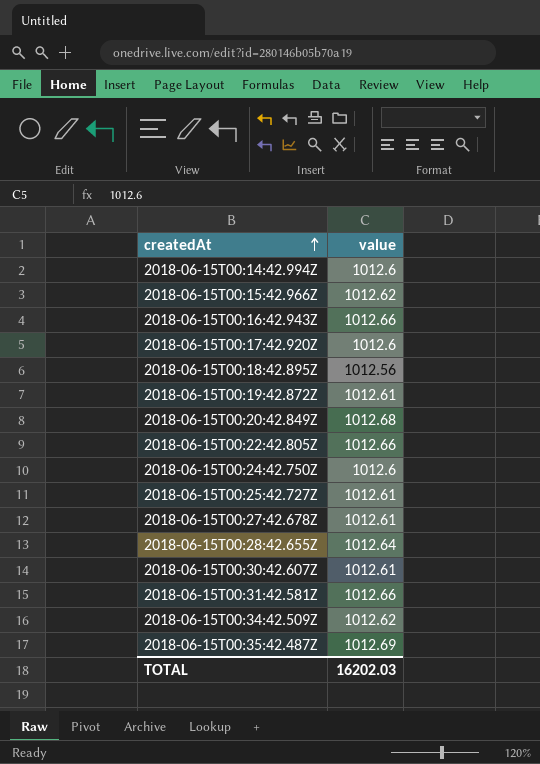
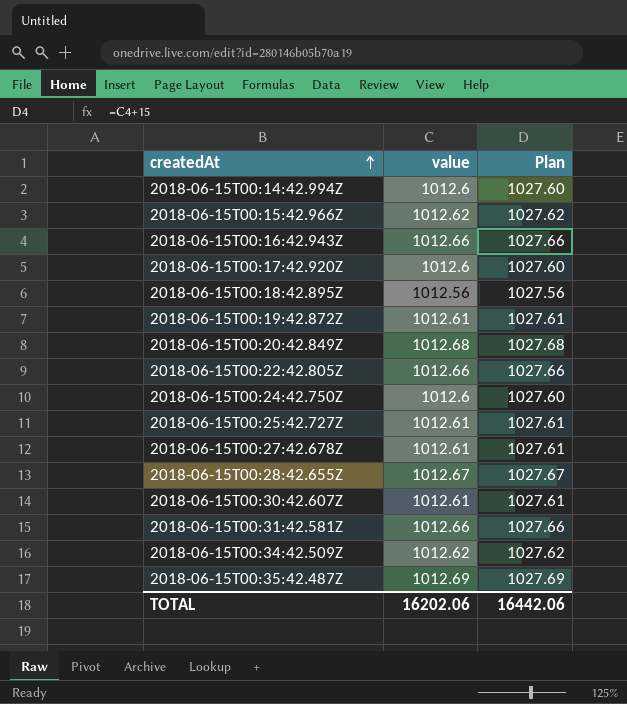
column Plan | formula: none -> [value] + 15
2018-06-15T00:28:42.655Z | value: 1012.64 -> 1012.67
TOTAL | value: 16202.03 -> 16202.06

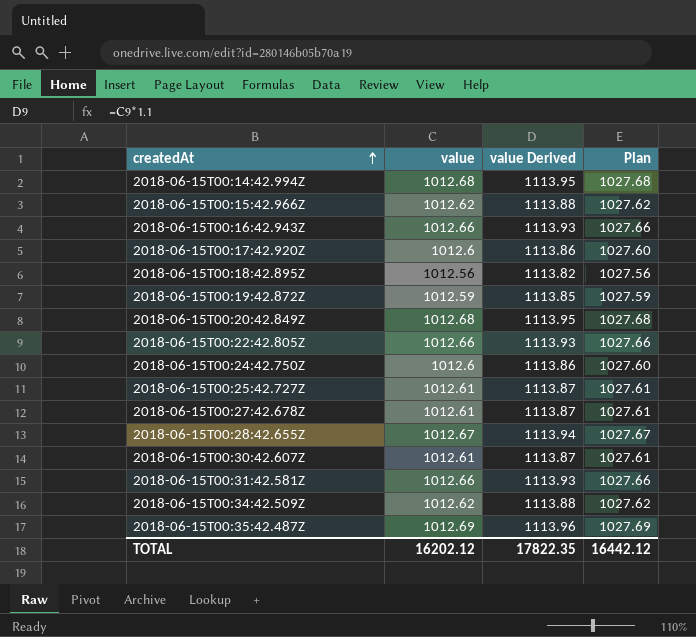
column value Derived | formula: none -> [value] * 1.1
2018-06-15T00:14:42.994Z | value: 1012.6 -> 1012.68
2018-06-15T00:14:42.994Z | Plan: 1027.60 -> 1027.68
2018-06-15T00:19:42.872Z | value: 1012.61 -> 1012.59
2018-06-15T00:19:42.872Z | Plan: 1027.61 -> 1027.59
TOTAL | value: 16202.06 -> 16202.12
TOTAL | Plan: 16442.06 -> 16442.12

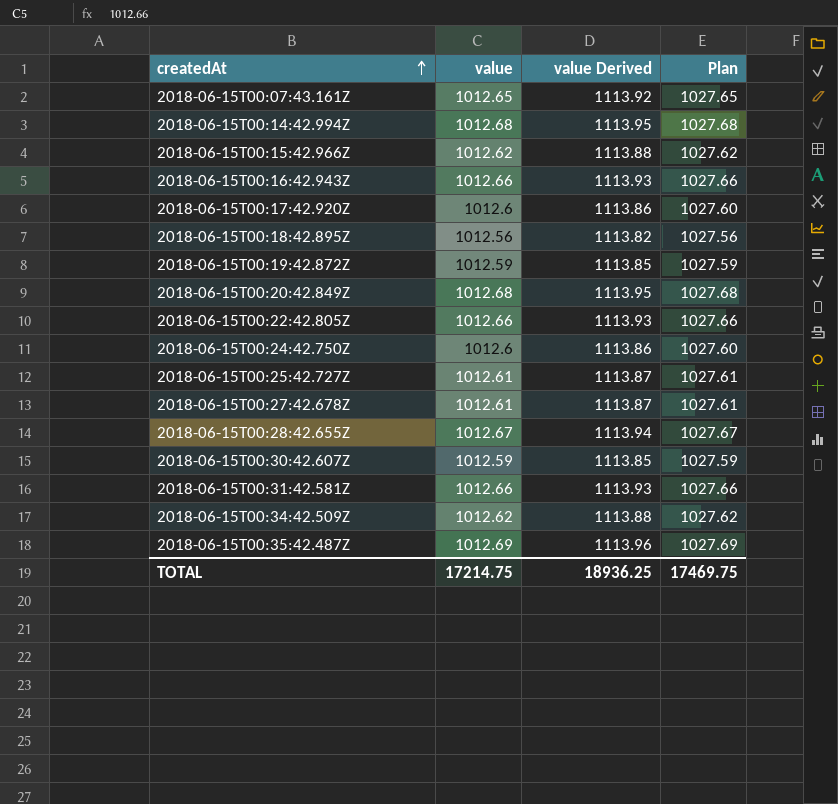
row 2018-06-15T00:07:43.161Z: none -> 1012.65 | 1113.92 | 1027.65
2018-06-15T00:30:42.607Z | value: 1012.61 -> 1012.59
2018-06-15T00:30:42.607Z | value Derived: 1113.87 -> 1113.85
2018-06-15T00:30:42.607Z | Plan: 1027.61 -> 1027.59
TOTAL | value: 16202.12 -> 17214.75
TOTAL | value Derived: 17822.35 -> 18936.25
TOTAL | Plan: 16442.12 -> 17469.75

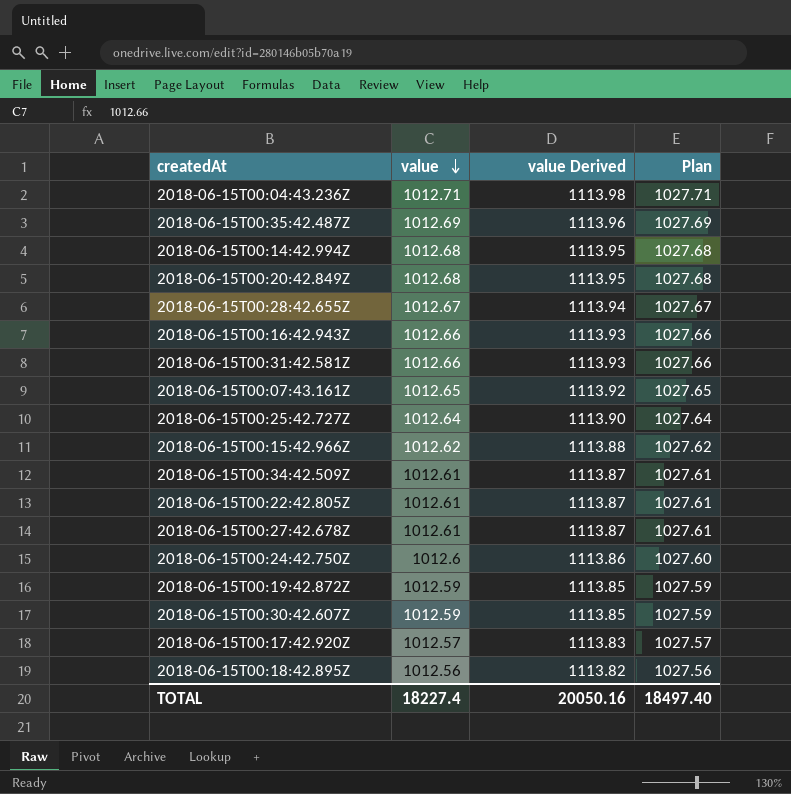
row order: createdAt ascending -> value descending
row 2018-06-15T00:04:43.236Z: none -> 1012.71 | 1113.98 | 1027.71
2018-06-15T00:25:42.727Z | value: 1012.61 -> 1012.64
2018-06-15T00:25:42.727Z | value Derived: 1113.87 -> 1113.90
2018-06-15T00:25:42.727Z | Plan: 1027.61 -> 1027.64
2018-06-15T00:34:42.509Z | value: 1012.62 -> 1012.61
2018-06-15T00:34:42.509Z | value Derived: 1113.88 -> 1113.87
2018-06-15T00:34:42.509Z | Plan: 1027.62 -> 1027.61
2018-06-15T00:22:42.805Z | value: 1012.66 -> 1012.61
2018-06-15T00:22:42.805Z | value Derived: 1113.93 -> 1113.87
2018-06-15T00:22:42.805Z | Plan: 1027.66 -> 1027.61
2018-06-15T00:17:42.920Z | value: 1012.6 -> 1012.57
2018-06-15T00:17:42.920Z | value Derived: 1113.86 -> 1113.83
2018-06-15T00:17:42.920Z | Plan: 1027.60 -> 1027.57
TOTAL | value: 17214.75 -> 18227.4
TOTAL | value Derived: 18936.25 -> 20050.16
TOTAL | Plan: 17469.75 -> 18497.40

